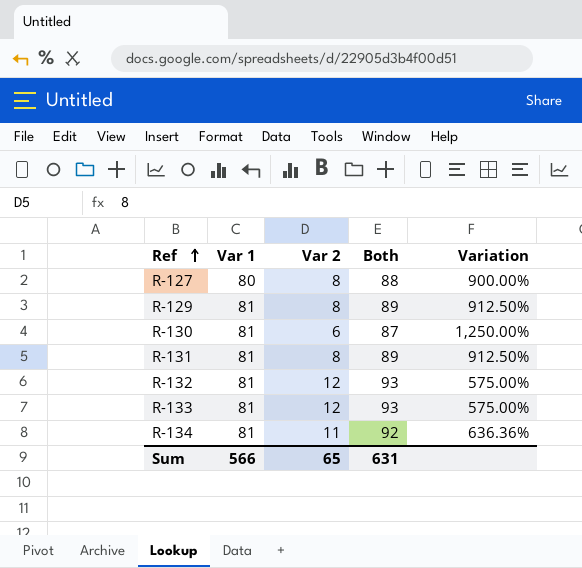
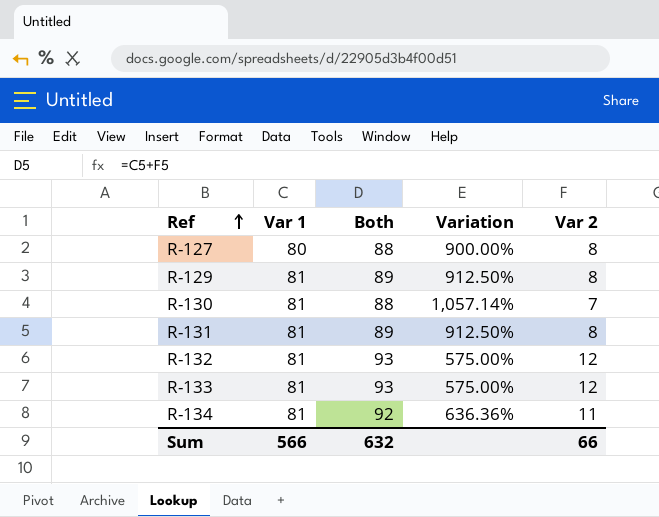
column Var 2 | position: 3 -> 5
R-130 | Both: 87 -> 88
R-130 | Variation: 1,250.00% -> 1,057.14%
R-130 | Var 2: 6 -> 7
Sum | Both: 631 -> 632
Sum | Var 2: 65 -> 66

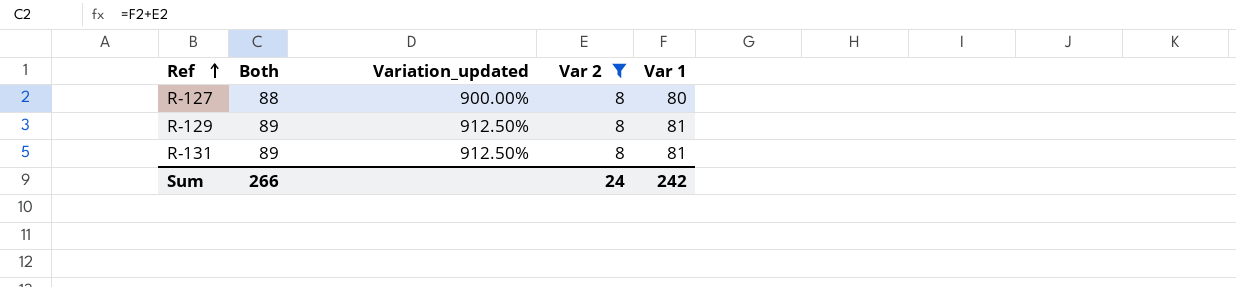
filter: none -> Var 2 = 8
column name: Variation -> Variation_updated
column Var 1 | position: 2 -> 5
Sum | Both: 632 -> 266
Sum | Var 2: 66 -> 24
Sum | Var 1: 566 -> 242

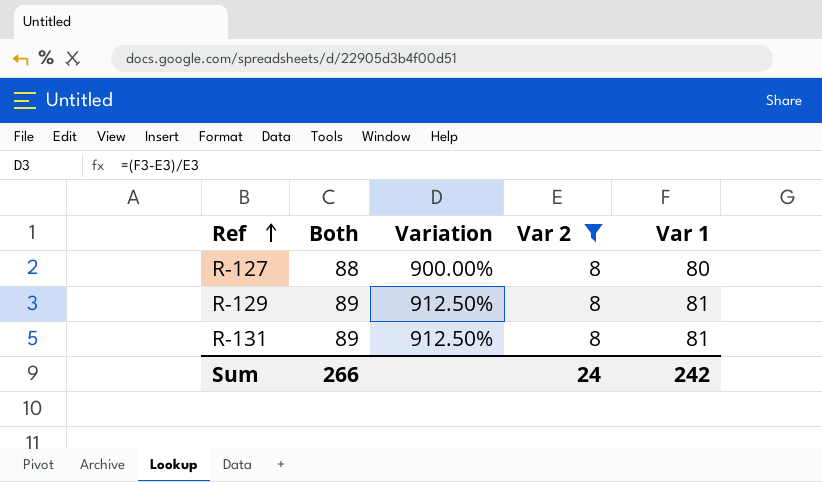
column name: Variation_updated -> Variation

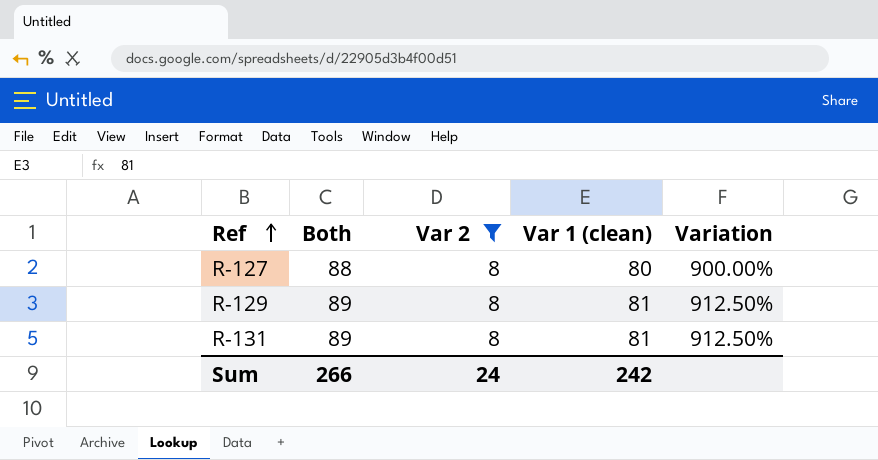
column name: Var 1 -> Var 1 (clean)
column Variation | position: 3 -> 5

